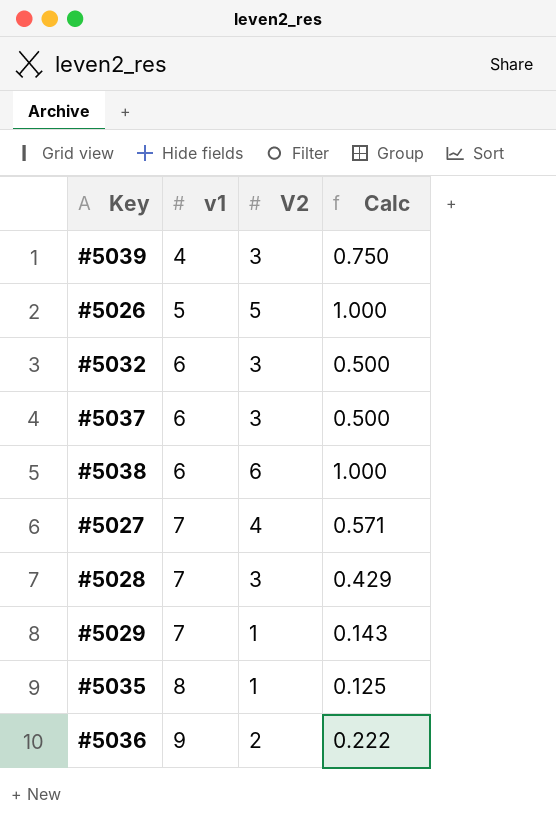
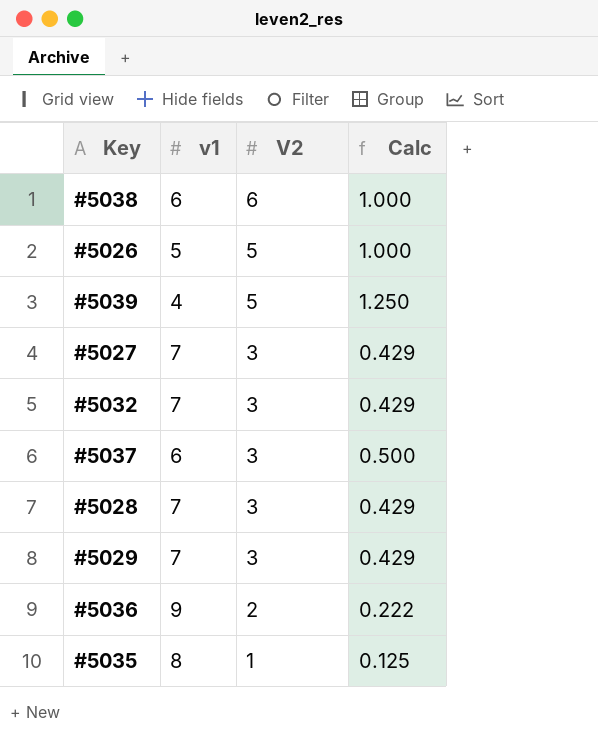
row order: v1 ascending -> V2 descending
#5039 | V2: 3 -> 5
#5039 | Calc: 0.750 -> 1.250
#5027 | V2: 4 -> 3
#5027 | Calc: 0.571 -> 0.429
#5032 | v1: 6 -> 7
#5032 | Calc: 0.500 -> 0.429
#5029 | V2: 1 -> 3
#5029 | Calc: 0.143 -> 0.429

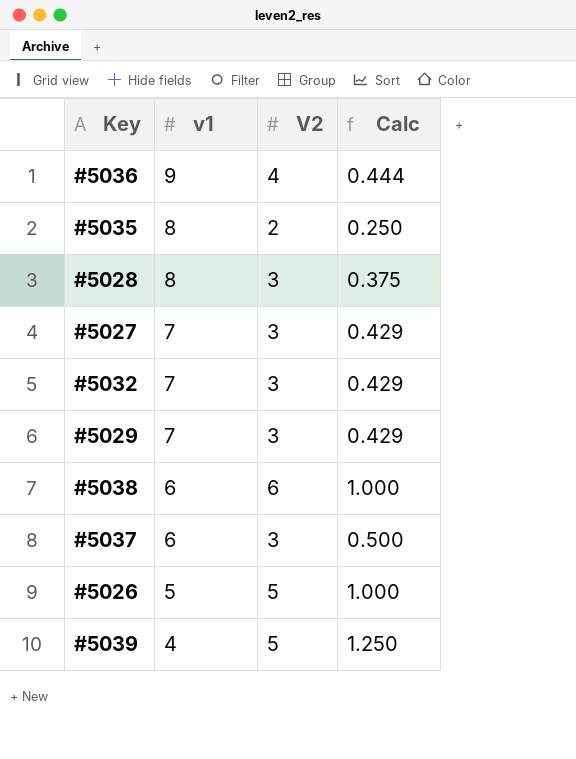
row order: V2 descending -> v1 descending
#5036 | V2: 2 -> 4
#5036 | Calc: 0.222 -> 0.444
#5035 | V2: 1 -> 2
#5035 | Calc: 0.125 -> 0.250
#5028 | v1: 7 -> 8
#5028 | Calc: 0.429 -> 0.375

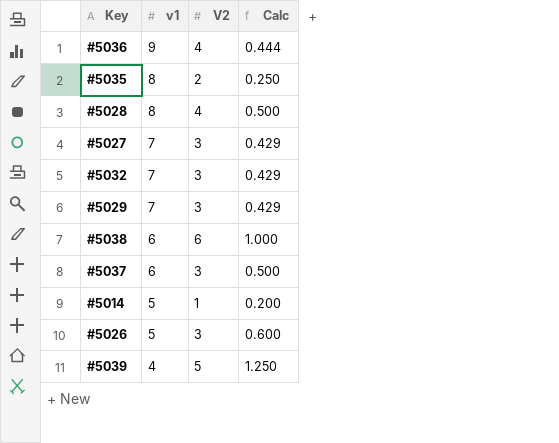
#5028 | V2: 3 -> 4
#5028 | Calc: 0.375 -> 0.500
row #5014: none -> 5 | 1 | 0.200
#5026 | V2: 5 -> 3
#5026 | Calc: 1.000 -> 0.600

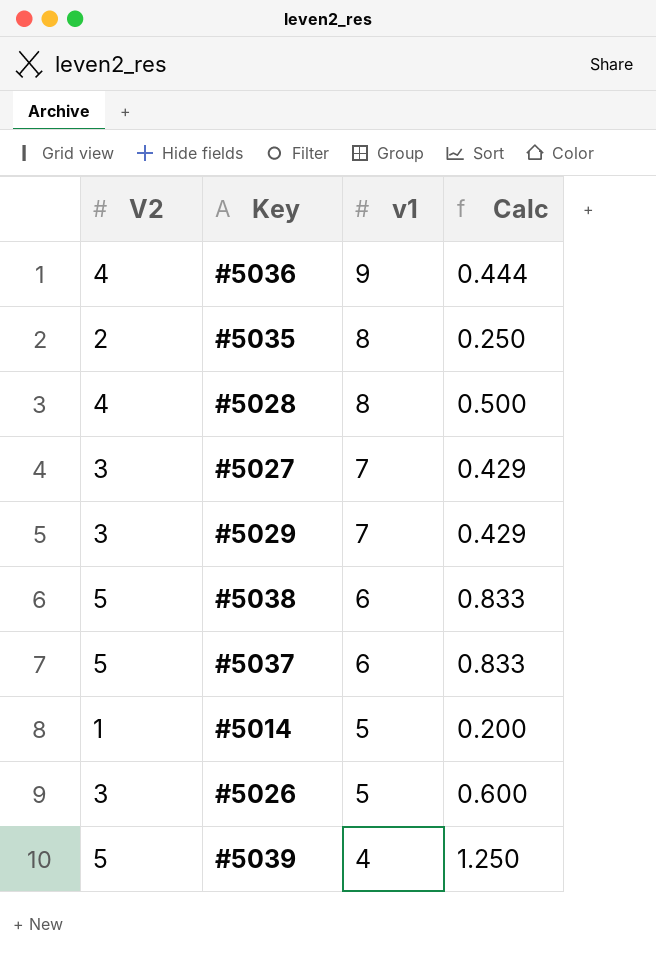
column V2 | position: 3 -> 1
row #5032: 7 | 3 | 0.429 -> none
#5038 | V2: 6 -> 5
#5038 | Calc: 1.000 -> 0.833
#5037 | V2: 3 -> 5
#5037 | Calc: 0.500 -> 0.833

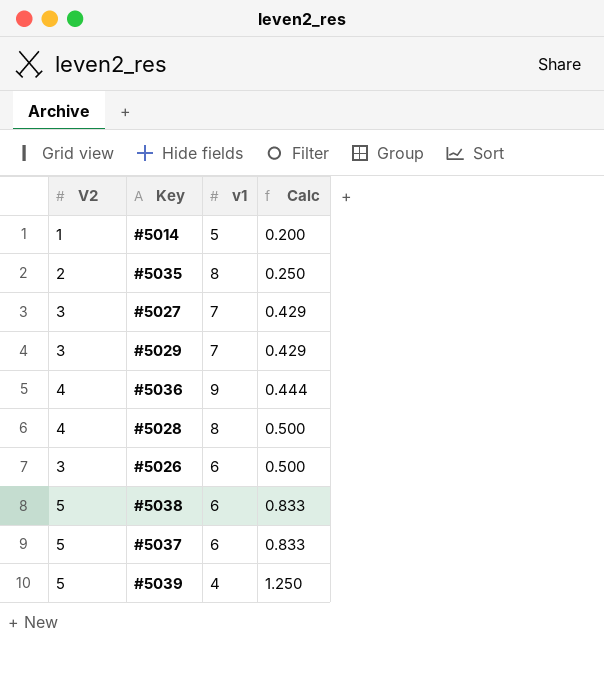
row order: v1 descending -> Calc ascending
#5026 | v1: 5 -> 6
#5026 | Calc: 0.600 -> 0.500

